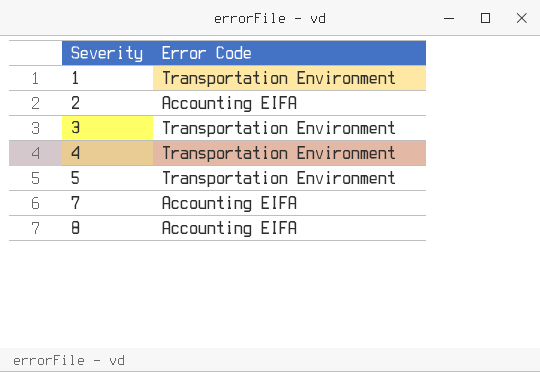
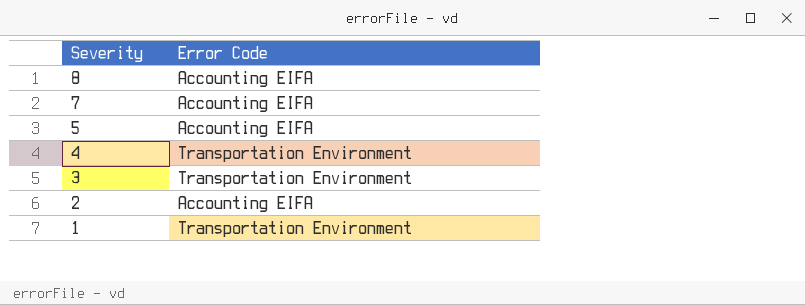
row order: Severity ascending -> Severity descending
5 | Error Code: Transportation Environment -> Accounting EIFA

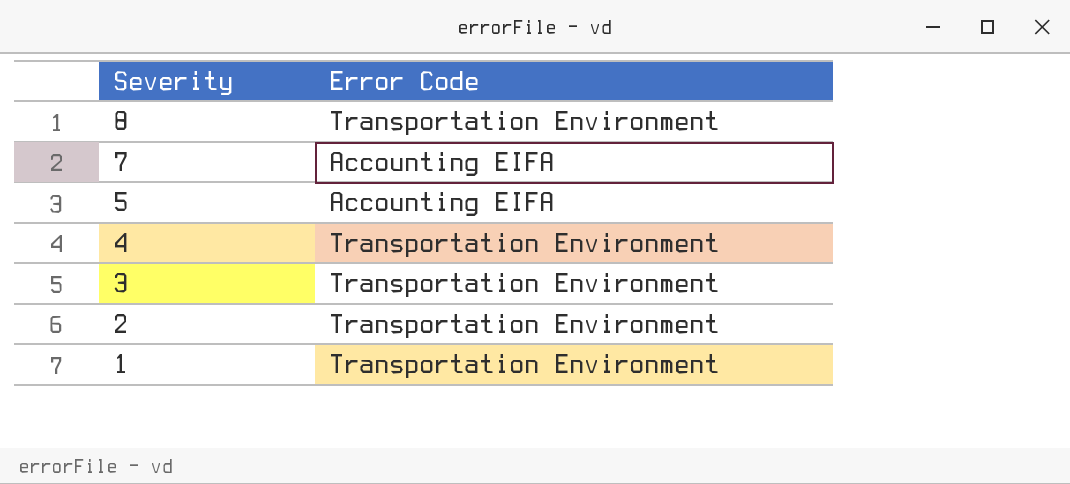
8 | Error Code: Accounting EIFA -> Transportation Environment
2 | Error Code: Accounting EIFA -> Transportation Environment

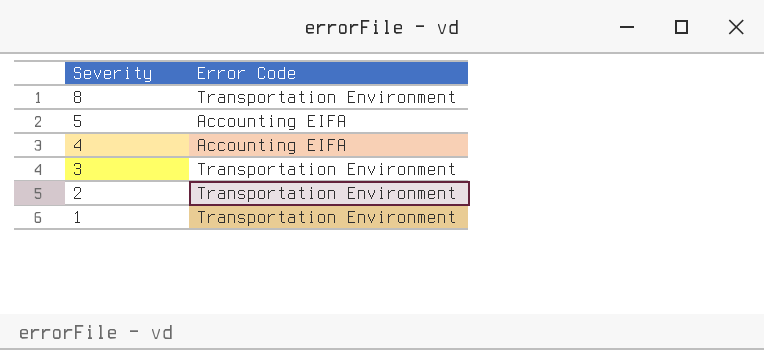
row 7: Accounting EIFA -> none
4 | Error Code: Transportation Environment -> Accounting EIFA

